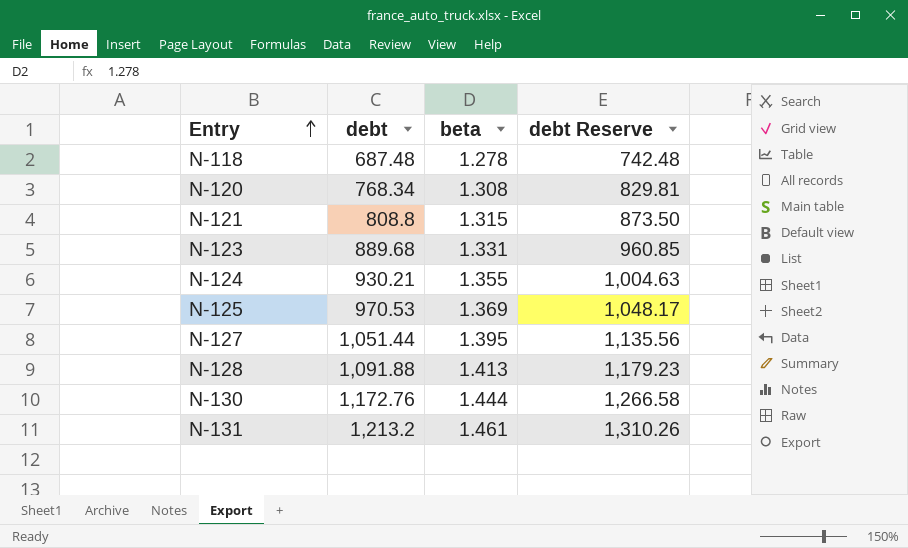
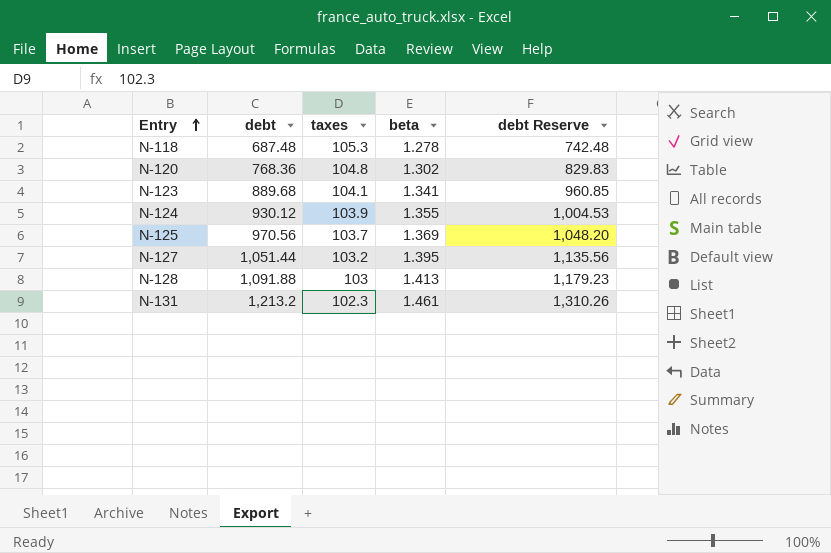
column taxes | position: none -> 3
row N-121: 808.8 | 1.315 | 873.50 -> none
row N-130: 1,172.76 | 1.444 | 1,266.58 -> none
N-120 | debt: 768.34 -> 768.36
N-120 | beta: 1.308 -> 1.302
N-120 | debt Reserve: 829.81 -> 829.83
N-123 | beta: 1.331 -> 1.341
N-124 | debt: 930.21 -> 930.12
N-124 | debt Reserve: 1,004.63 -> 1,004.53
N-125 | debt: 970.53 -> 970.56
N-125 | debt Reserve: 1,048.17 -> 1,048.20

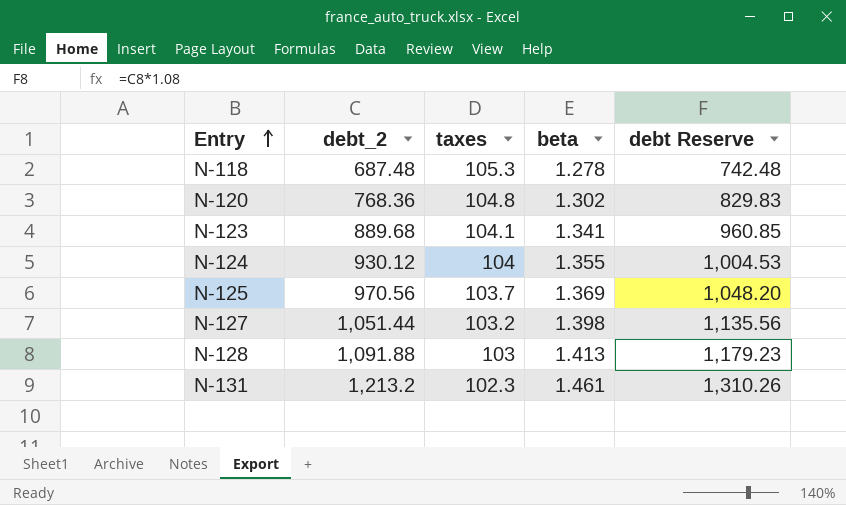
column name: debt -> debt_2
N-124 | taxes: 103.9 -> 104
N-127 | beta: 1.395 -> 1.398

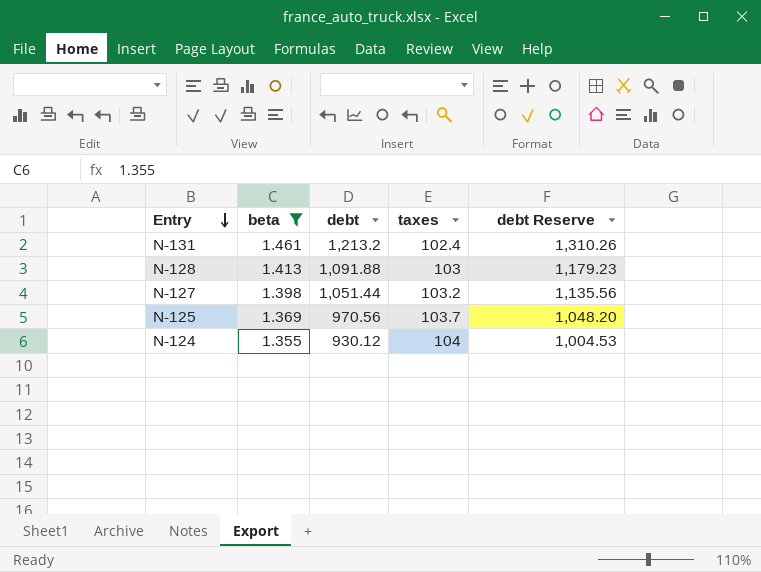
filter: none -> beta >= 1.355
row order: Entry ascending -> Entry descending
column beta | position: 4 -> 2
column name: debt_2 -> debt
N-131 | taxes: 102.3 -> 102.4

